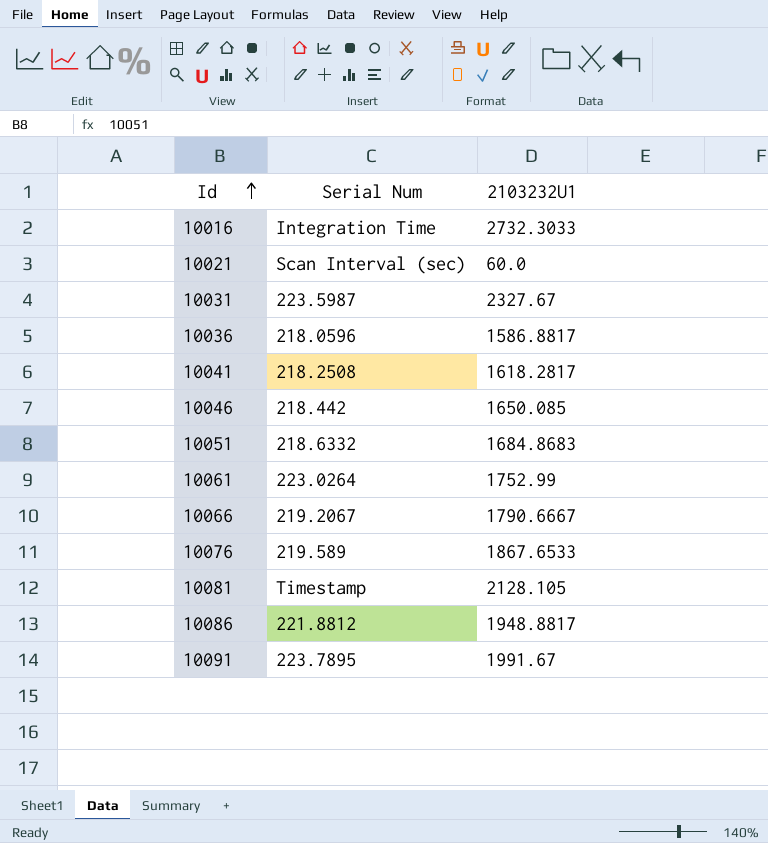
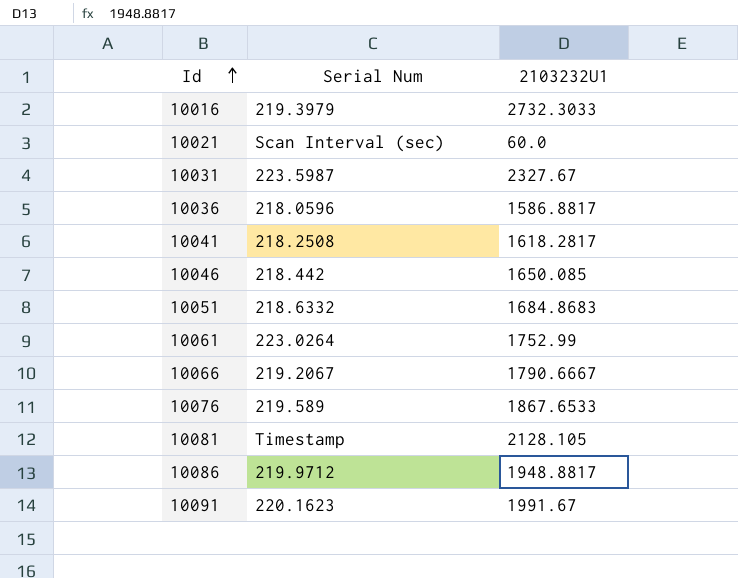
10016 | Serial Num: Integration Time -> 219.3979
10086 | Serial Num: 221.8812 -> 219.9712
10091 | Serial Num: 223.7895 -> 220.1623

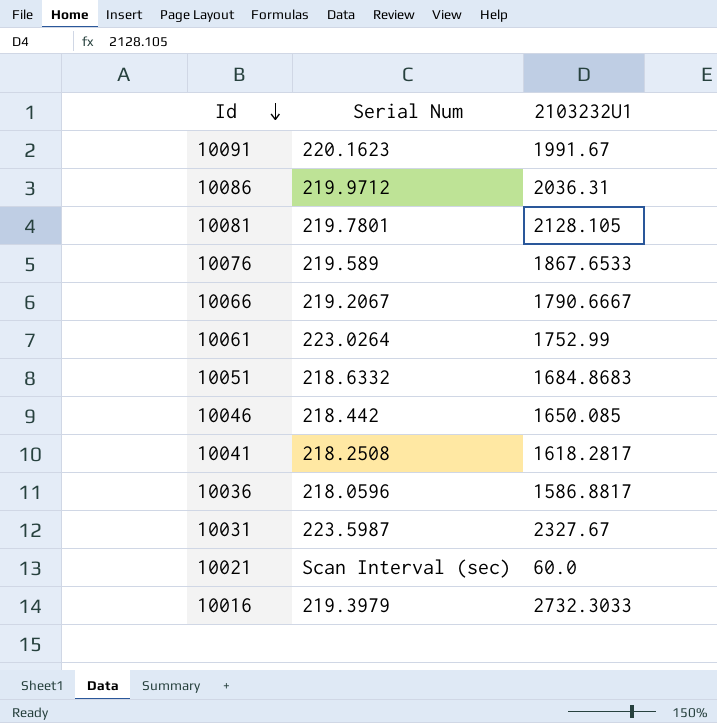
row order: Id ascending -> Id descending
10086 | 2103232U1: 1948.8817 -> 2036.31
10081 | Serial Num: Timestamp -> 219.7801

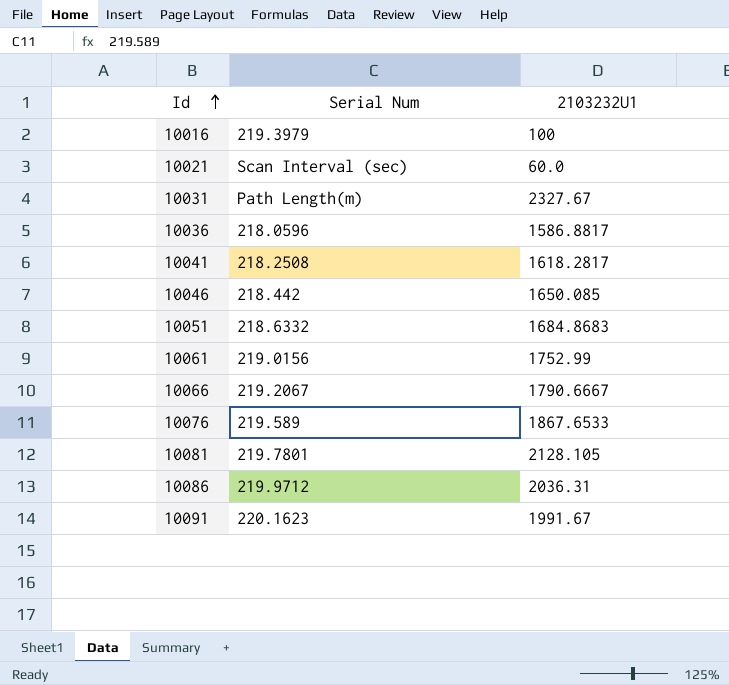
row order: Id descending -> Id ascending
10016 | 2103232U1: 2732.3033 -> 100
10031 | Serial Num: 223.5987 -> Path Length(m)
10061 | Serial Num: 223.0264 -> 219.0156

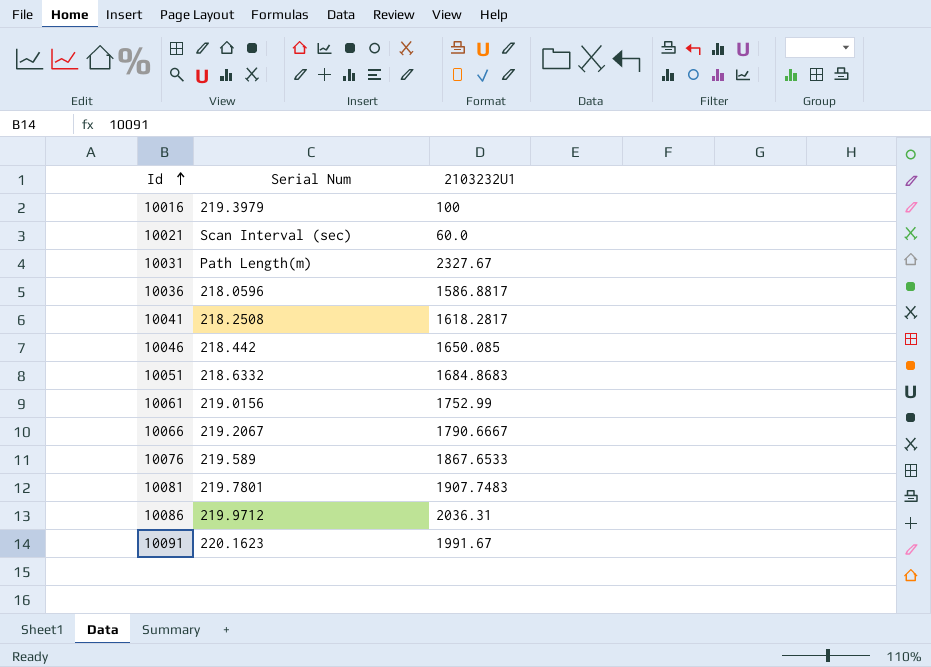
10081 | 2103232U1: 2128.105 -> 1907.7483

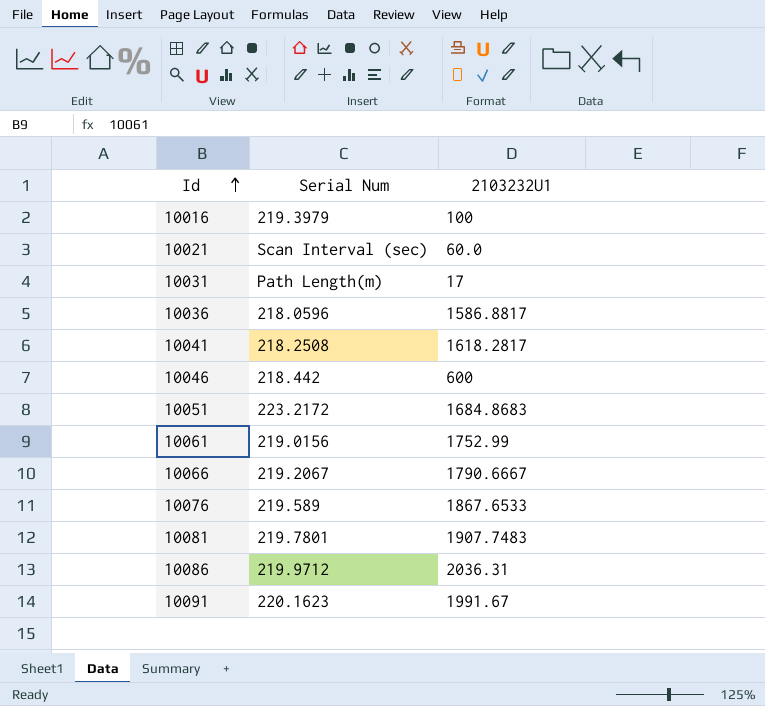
10031 | 2103232U1: 2327.67 -> 17
10046 | 2103232U1: 1650.085 -> 600
10051 | Serial Num: 218.6332 -> 223.2172

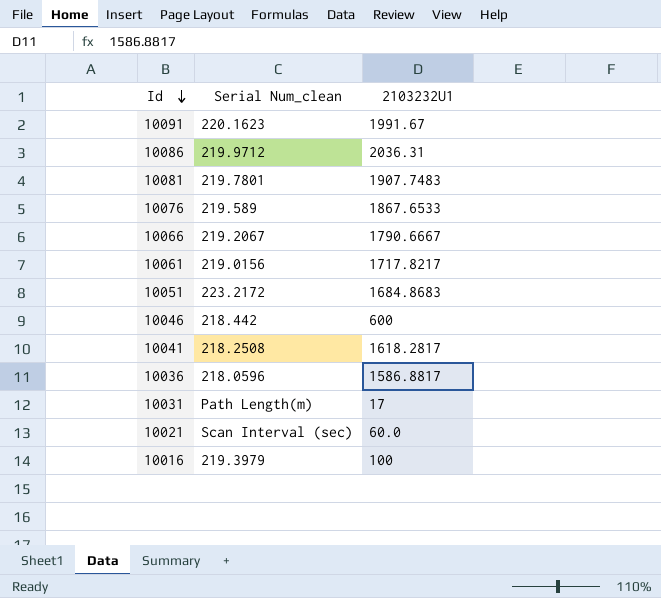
row order: Id ascending -> Id descending
column name: Serial Num -> Serial Num_clean
10061 | 2103232U1: 1752.99 -> 1717.8217

